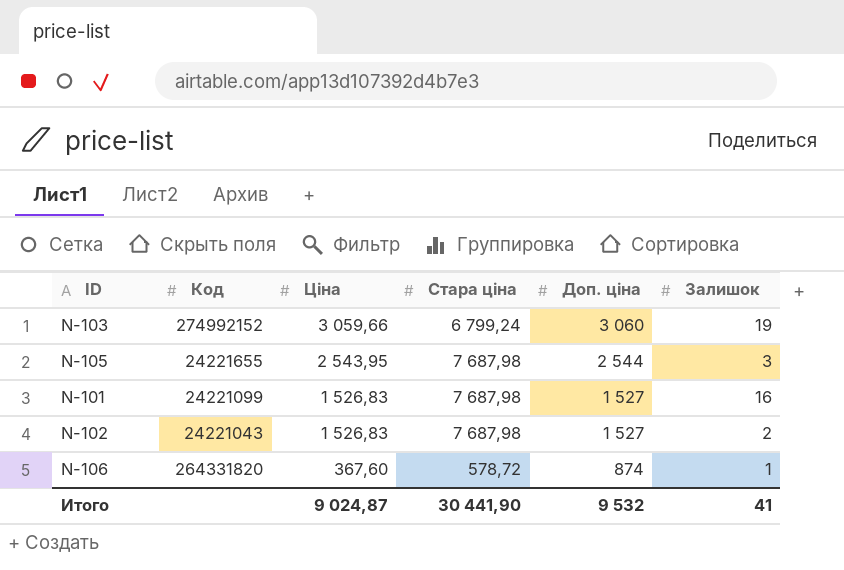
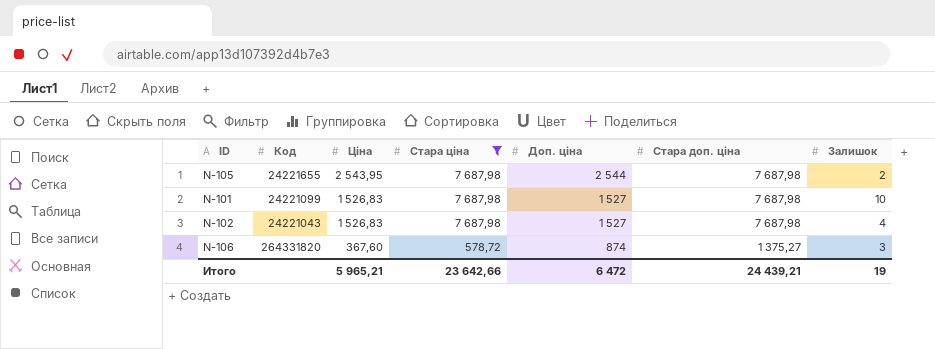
filter: none -> Стара ціна != 6 799,24
column Стара доп. ціна | position: none -> 6
N-105 | Залишок: 3 -> 2
N-101 | Залишок: 16 -> 10
N-102 | Залишок: 2 -> 4
N-106 | Залишок: 1 -> 3
Итого | Ціна: 9 024,87 -> 5 965,21
Итого | Стара ціна: 30 441,90 -> 23 642,66
Итого | Доп. ціна: 9 532 -> 6 472
Итого | Залишок: 41 -> 19

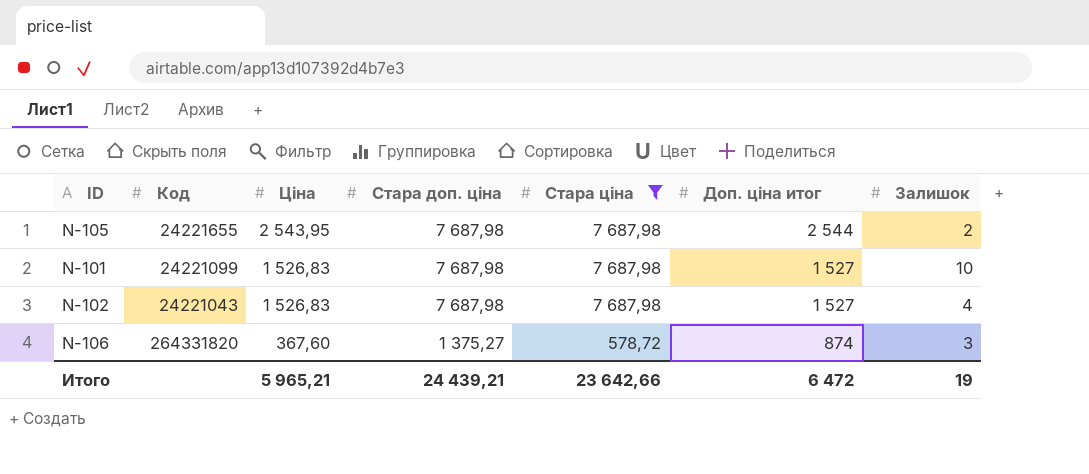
column Стара доп. ціна | position: 6 -> 4
column name: Доп. ціна -> Доп. ціна итог

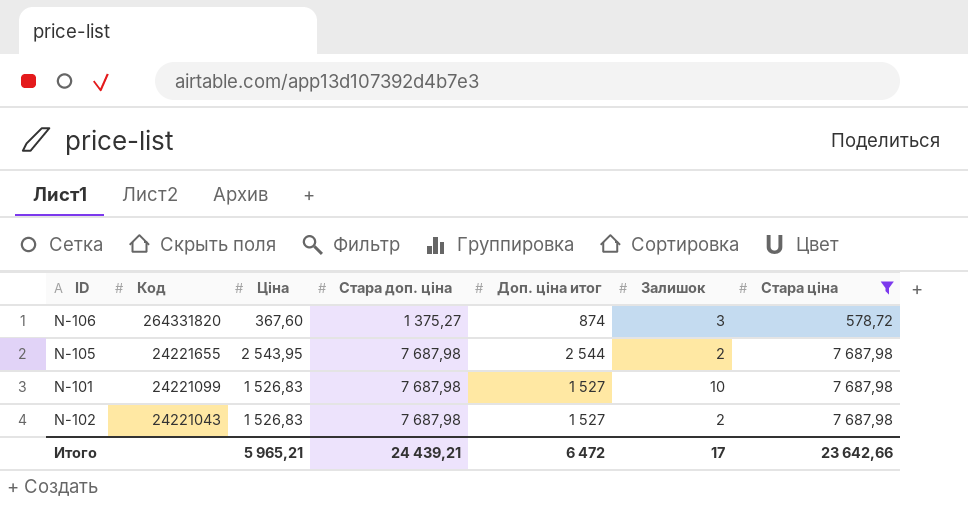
row order: Ціна descending -> Код descending
column Стара ціна | position: 5 -> 7
N-102 | Залишок: 4 -> 2
Итого | Залишок: 19 -> 17

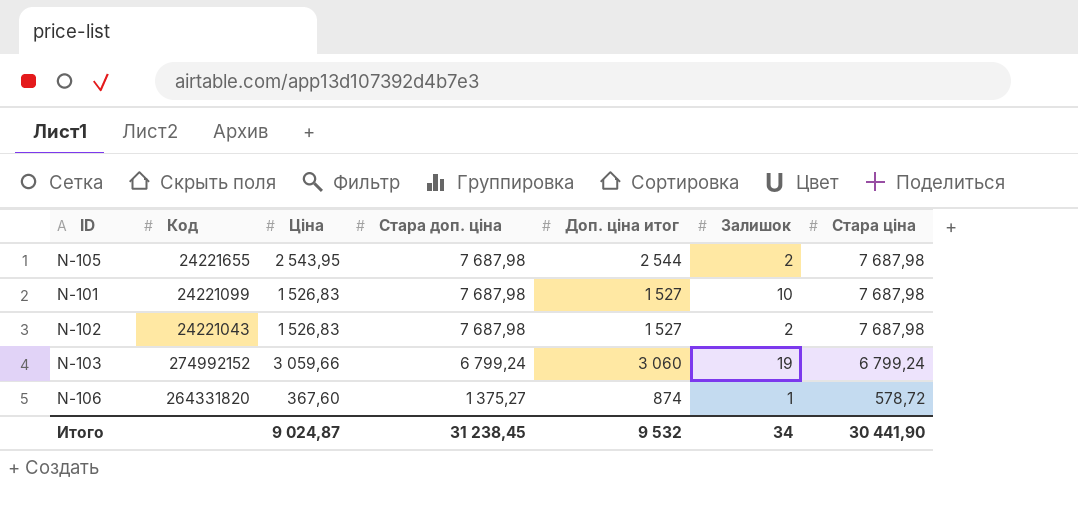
filter: Стара ціна != 6 799,24 -> none
row order: Код descending -> Стара доп. ціна descending
N-106 | Залишок: 3 -> 1
Итого | Ціна: 5 965,21 -> 9 024,87
Итого | Стара доп. ціна: 24 439,21 -> 31 238,45
Итого | Доп. ціна итог: 6 472 -> 9 532
Итого | Залишок: 17 -> 34
Итого | Стара ціна: 23 642,66 -> 30 441,90

